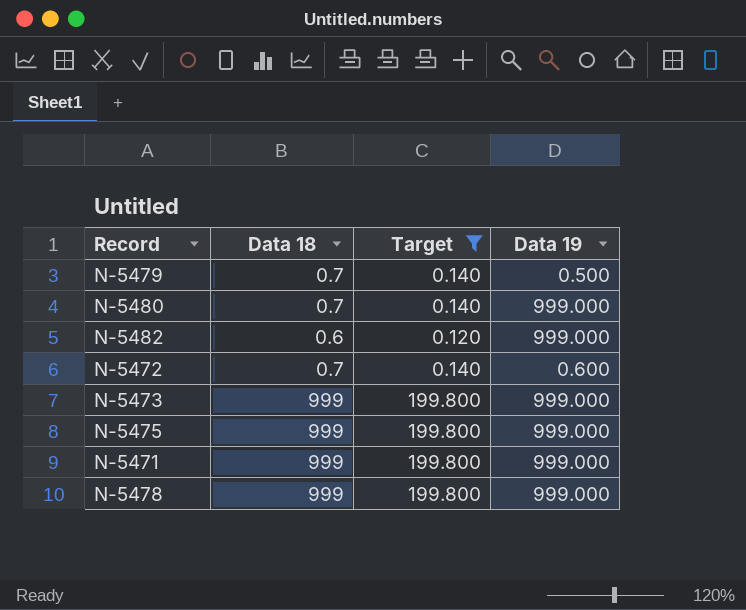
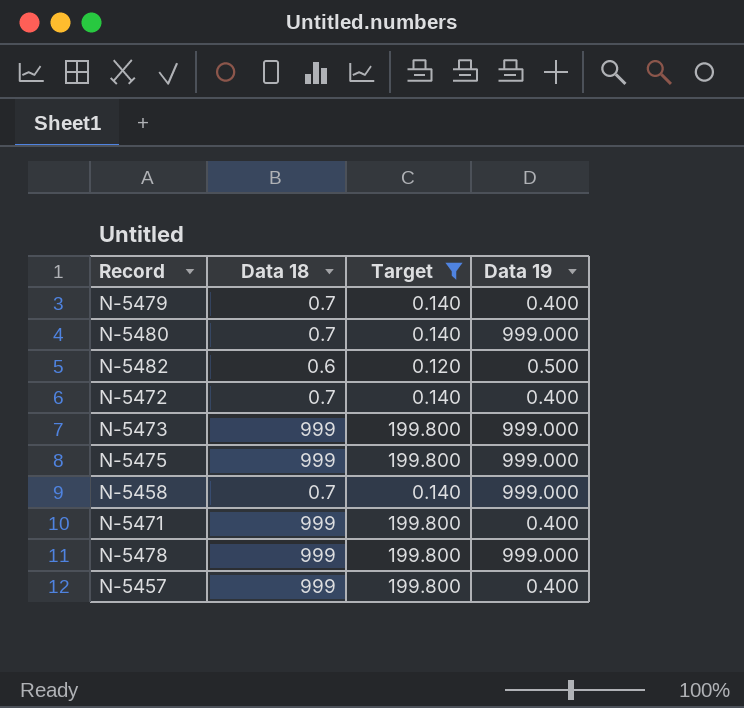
N-5479 | Data 19: 0.500 -> 0.400
N-5482 | Data 19: 999.000 -> 0.500
N-5472 | Data 19: 0.600 -> 0.400
row N-5458: none -> 0.7 | 0.140 | 999.000
N-5471 | Data 19: 999.000 -> 0.400
row N-5457: none -> 999 | 199.800 | 0.400

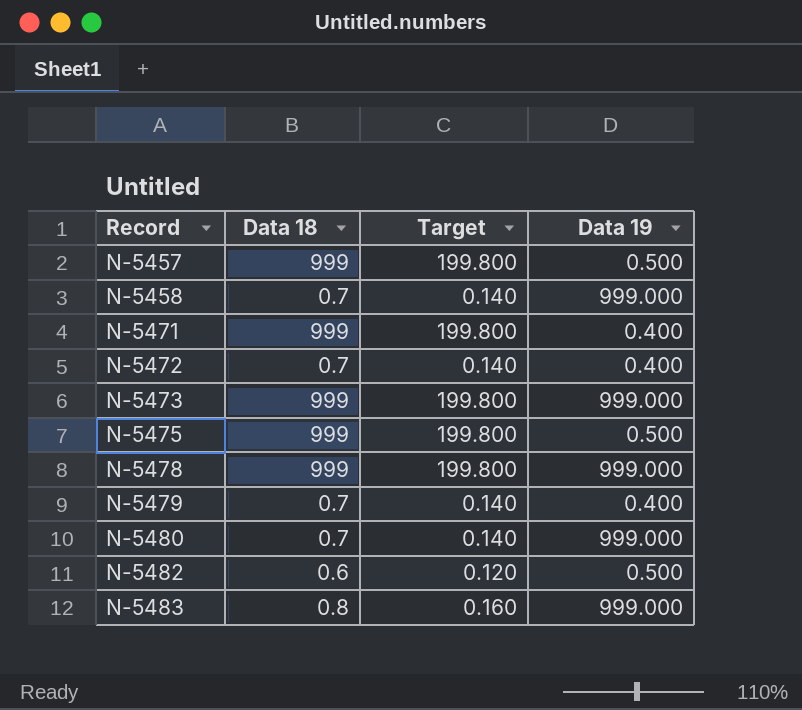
filter: Target != 0.160 -> none
row order: none -> Record ascending
N-5457 | Data 19: 0.400 -> 0.500
N-5475 | Data 19: 999.000 -> 0.500

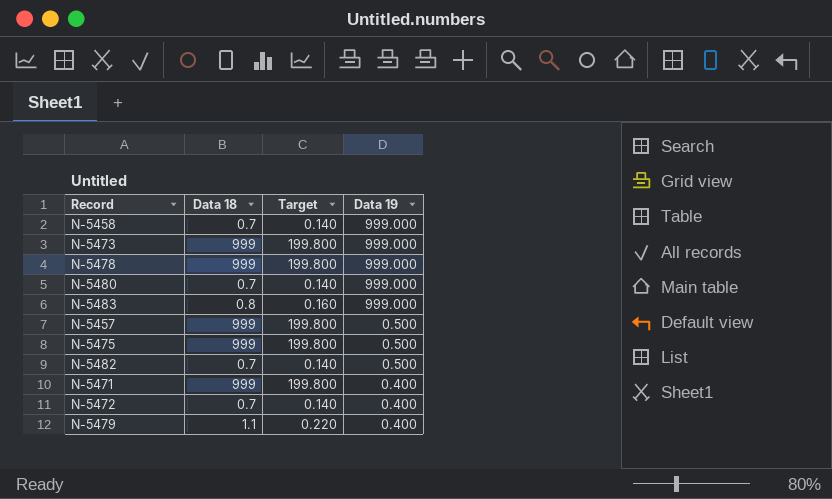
row order: Record ascending -> Data 19 descending
N-5482 | Data 18: 0.6 -> 0.7
N-5482 | Target: 0.120 -> 0.140
N-5479 | Data 18: 0.7 -> 1.1
N-5479 | Target: 0.140 -> 0.220

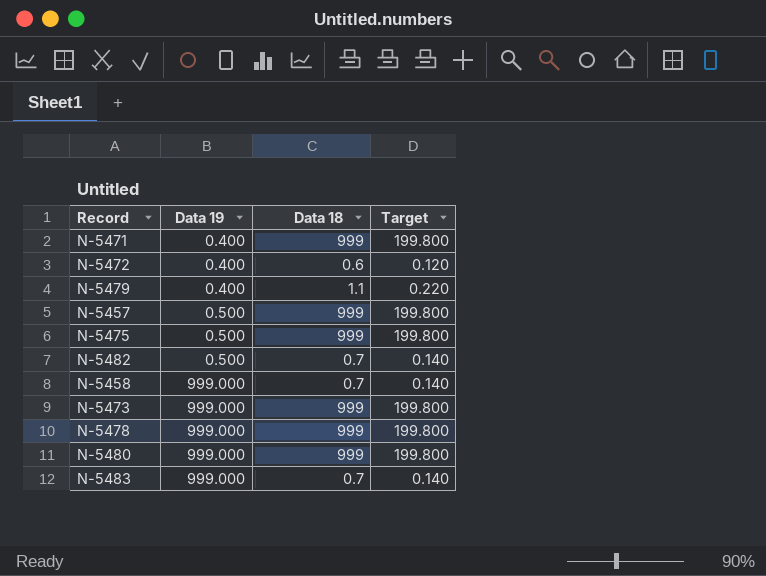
row order: Data 19 descending -> Data 19 ascending
column Data 19 | position: 4 -> 2
N-5472 | Data 18: 0.7 -> 0.6
N-5472 | Target: 0.140 -> 0.120
N-5480 | Data 18: 0.7 -> 999
N-5480 | Target: 0.140 -> 199.800
N-5483 | Data 18: 0.8 -> 0.7
N-5483 | Target: 0.160 -> 0.140

